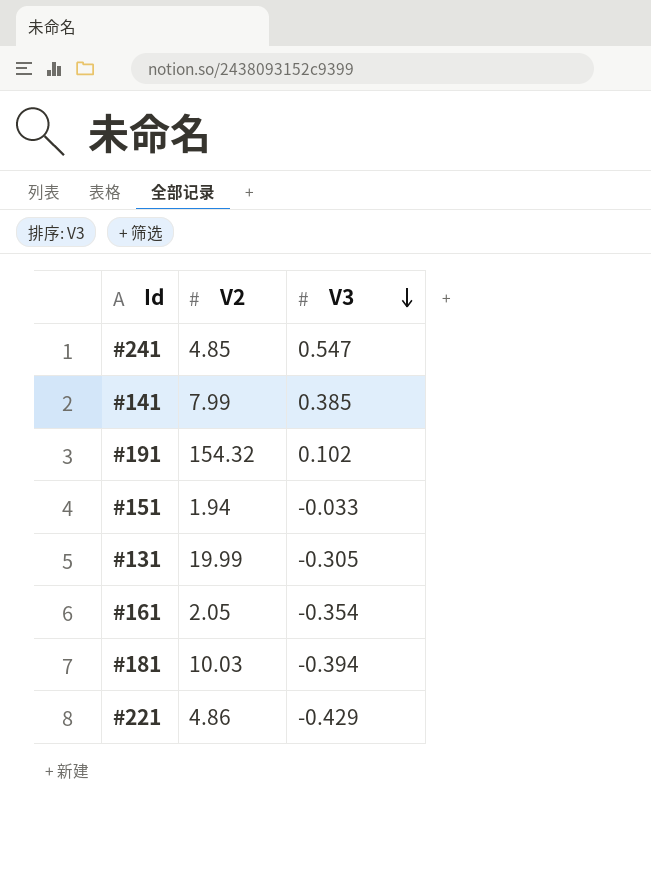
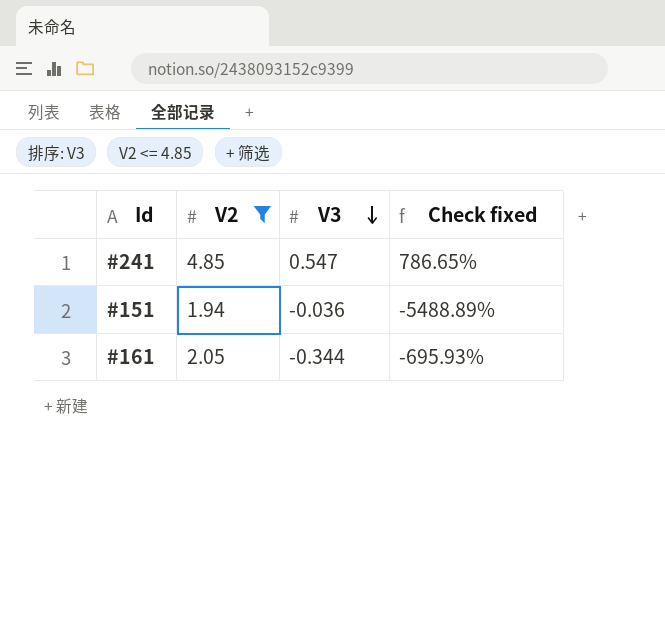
filter: none -> V2 <= 4.85
column Check fixed | formula: none -> ([V2] - [V3]) / [V3]
#151 | V3: -0.033 -> -0.036
#161 | V3: -0.354 -> -0.344

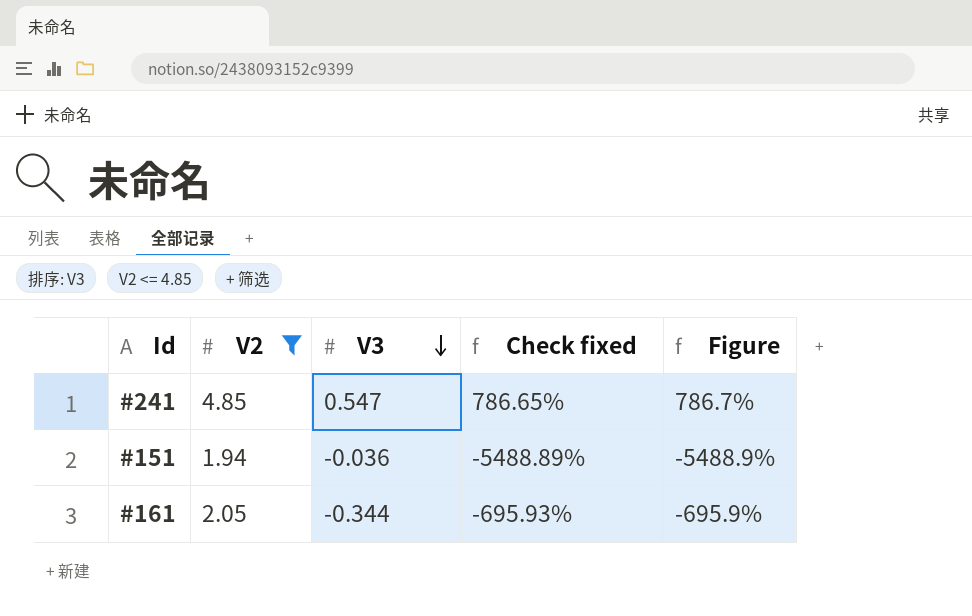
column Figure | formula: none -> ([V2] - [V3]) / [V3]

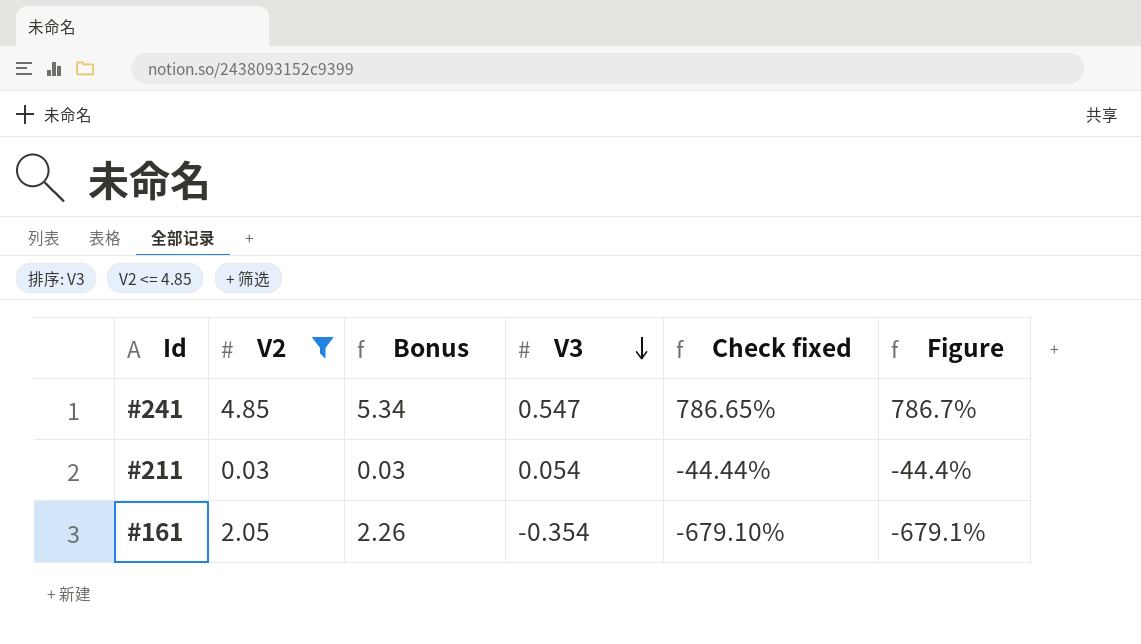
column Bonus | formula: none -> [V2] * 1.1
row #151: 1.94 | -0.036 | -5488.89% | -5488.9% -> none
row #211: none -> 0.03 | 0.03 | 0.054 | -44.44% | -44.4%
#161 | V3: -0.344 -> -0.354
#161 | Check fixed: -695.93% -> -679.10%
#161 | Figure: -695.9% -> -679.1%

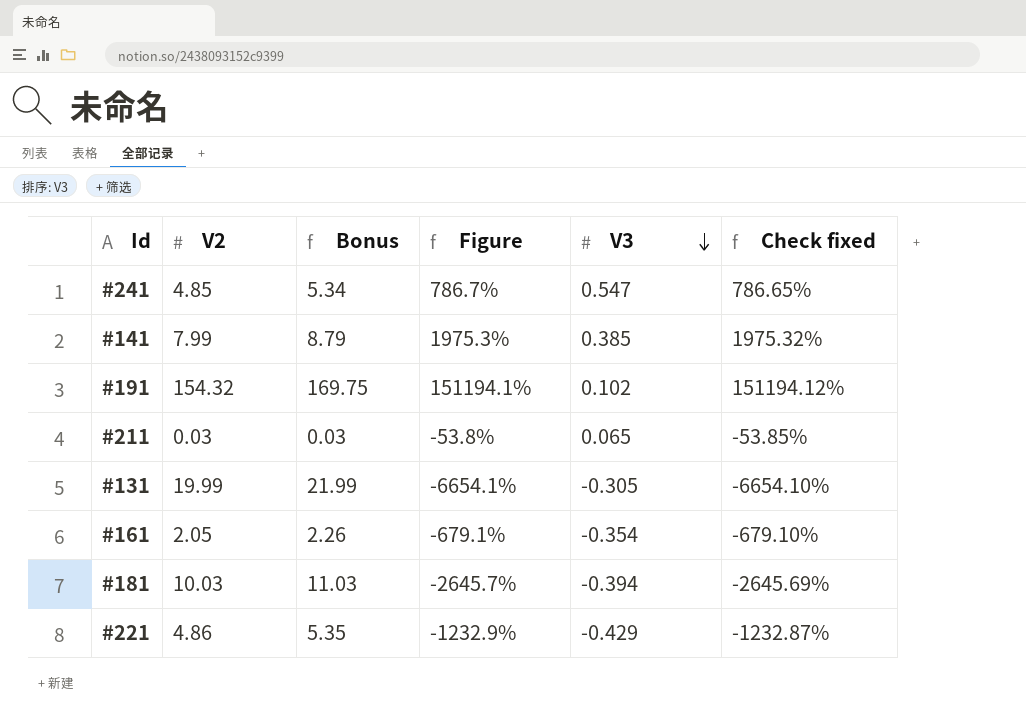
filter: V2 <= 4.85 -> none
column Figure | position: 6 -> 4
#211 | Figure: -44.4% -> -53.8%
#211 | V3: 0.054 -> 0.065
#211 | Check fixed: -44.44% -> -53.85%

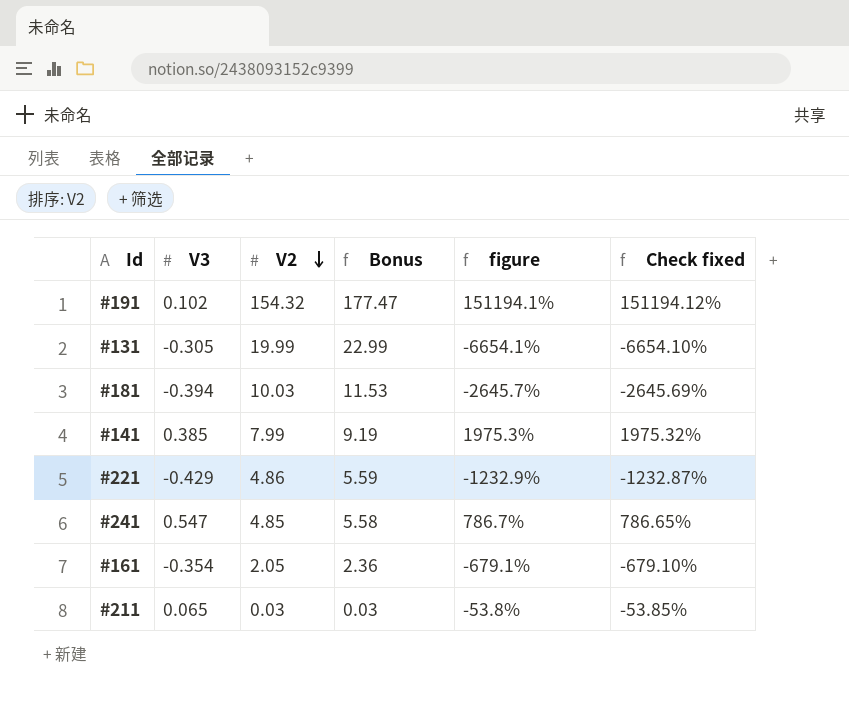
row order: V3 descending -> V2 descending
column V3 | position: 5 -> 2
column Bonus | formula: [V2] * 1.1 -> [V2] * 1.15
column name: Figure -> figure

